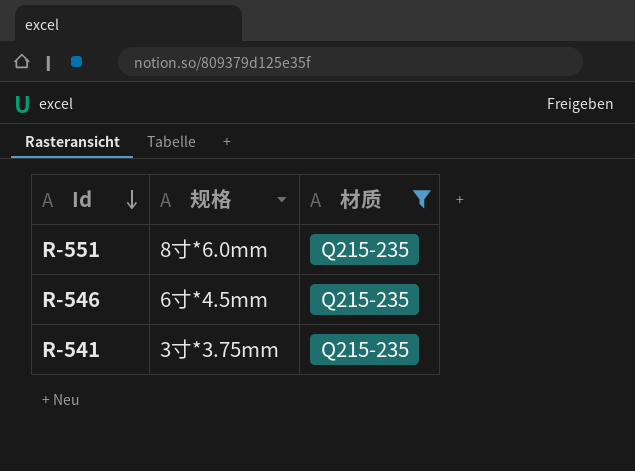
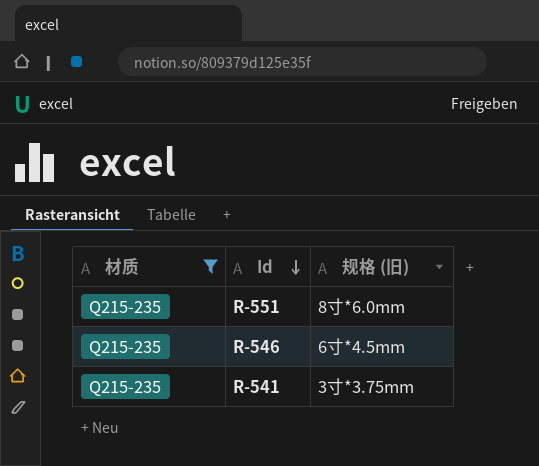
column 材质 | position: 3 -> 1
column name: 规格 -> 规格 (旧)

